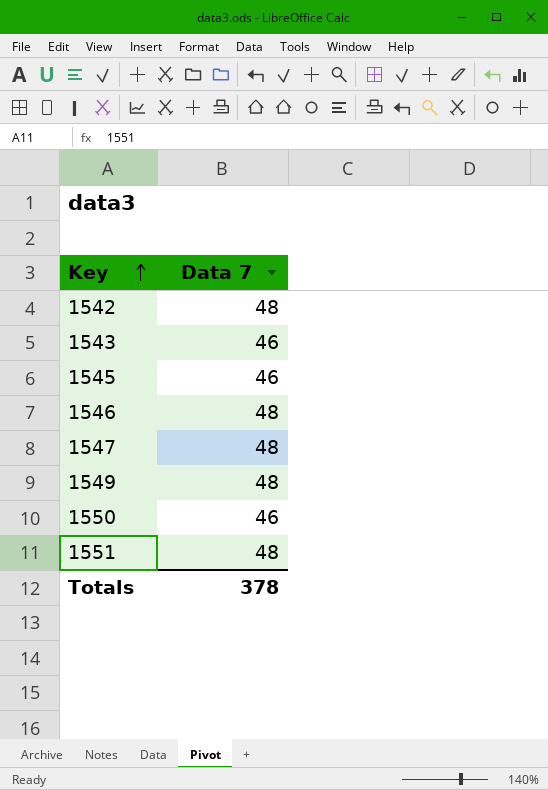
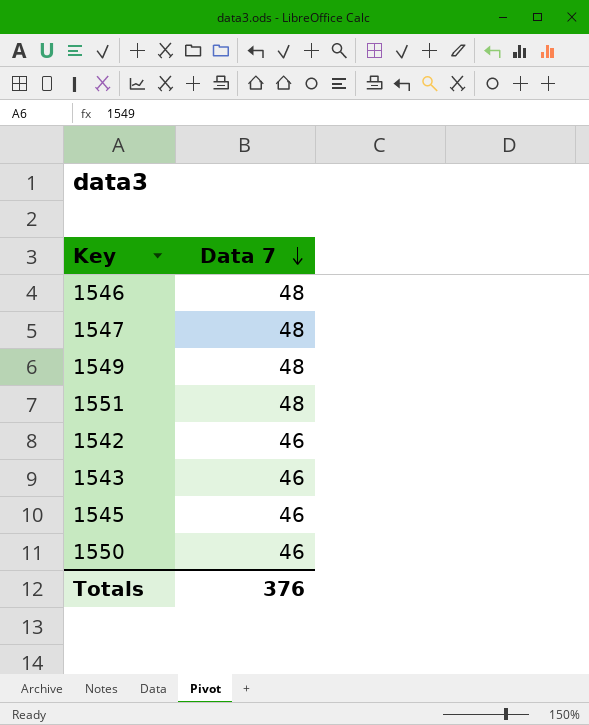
row order: Key ascending -> Data 7 descending
1542 | Data 7: 48 -> 46
Totals | Data 7: 378 -> 376

